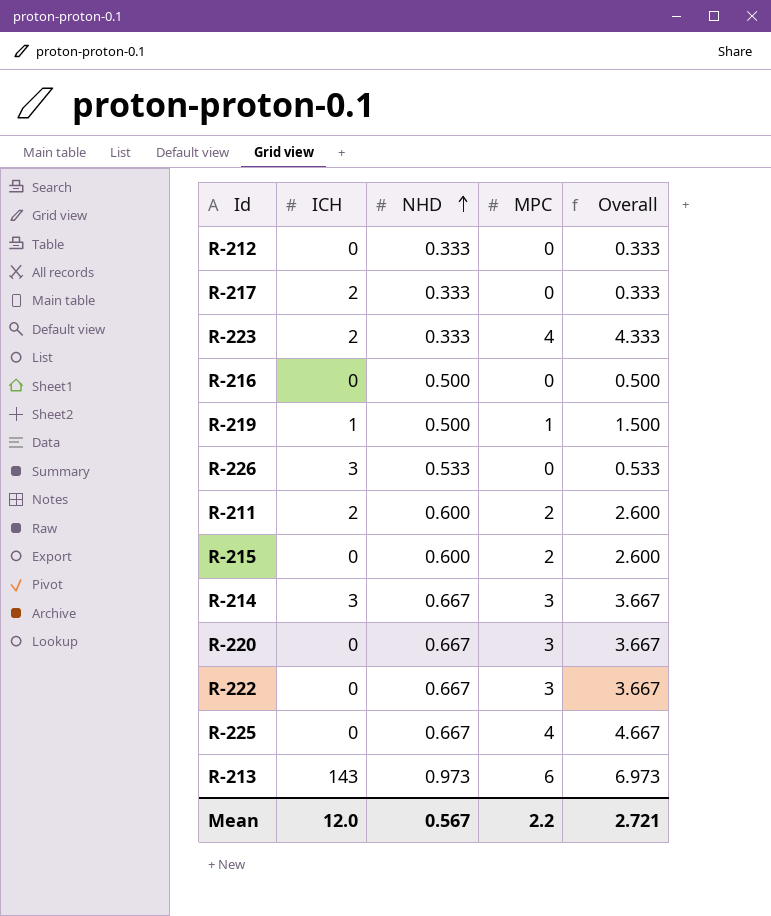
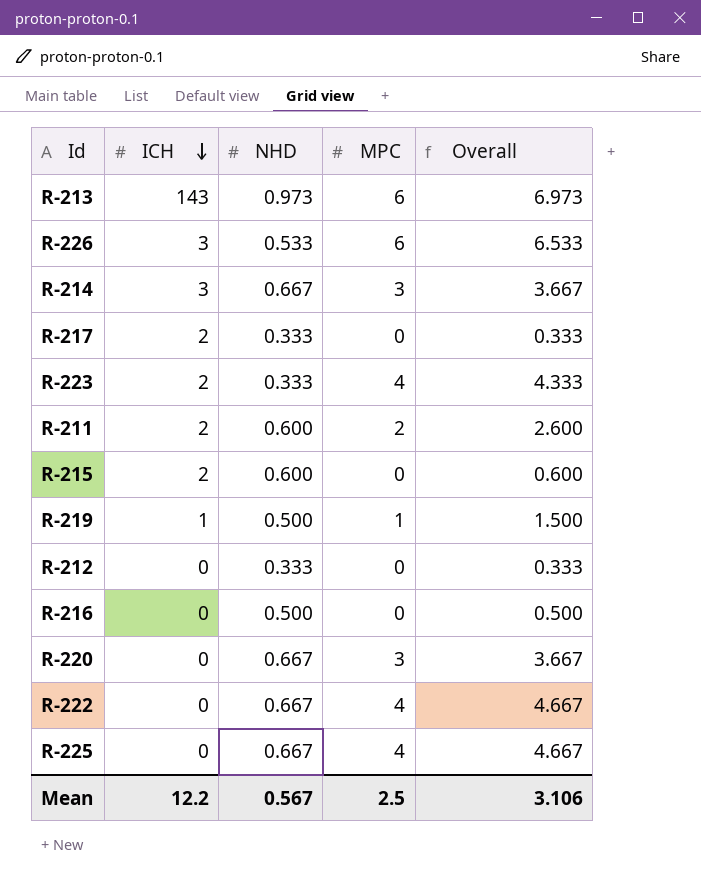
row order: NHD ascending -> ICH descending
R-226 | MPC: 0 -> 6
R-226 | Overall: 0.533 -> 6.533
R-215 | ICH: 0 -> 2
R-215 | MPC: 2 -> 0
R-215 | Overall: 2.600 -> 0.600
R-222 | MPC: 3 -> 4
R-222 | Overall: 3.667 -> 4.667
Mean | ICH: 12.0 -> 12.2
Mean | MPC: 2.2 -> 2.5
Mean | Overall: 2.721 -> 3.106

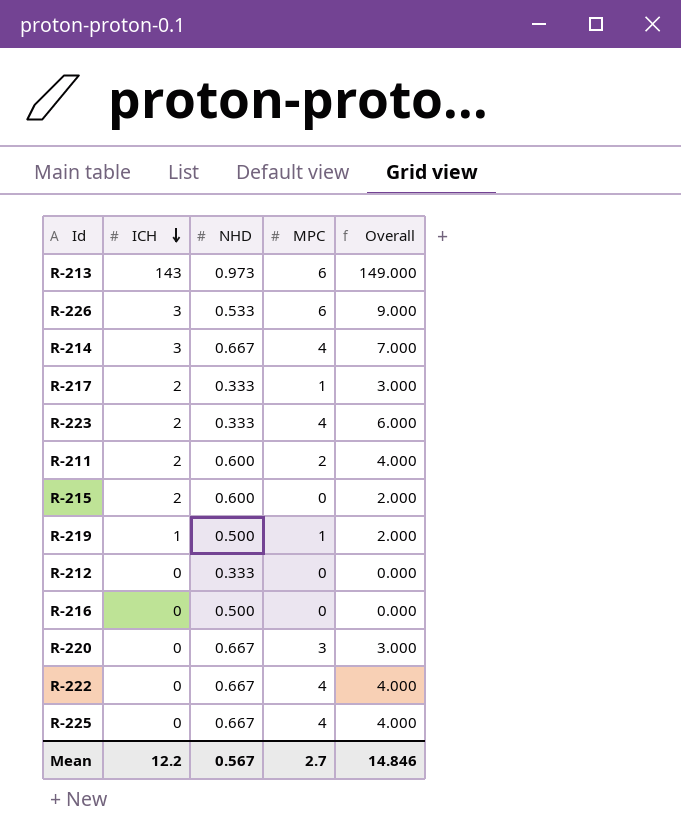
column Overall | formula: [NHD] + [MPC] -> [ICH] + [MPC]
R-214 | MPC: 3 -> 4
R-217 | MPC: 0 -> 1
Mean | MPC: 2.5 -> 2.7
Mean | Overall: 3.106 -> 14.846

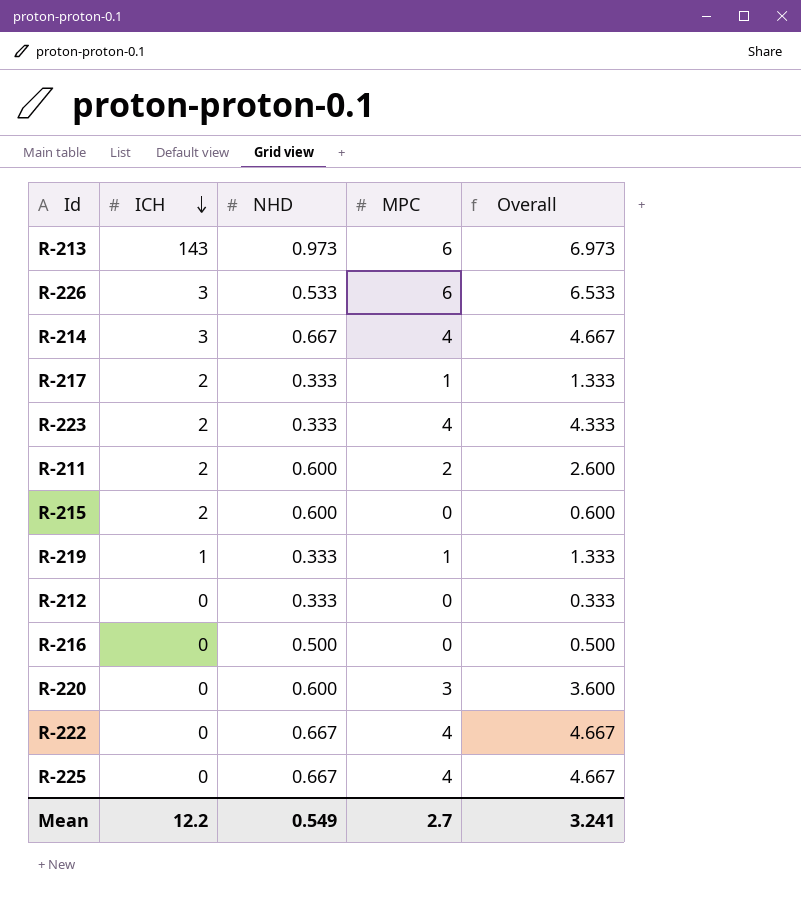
column Overall | formula: [ICH] + [MPC] -> [NHD] + [MPC]
R-219 | NHD: 0.500 -> 0.333
R-220 | NHD: 0.667 -> 0.600
Mean | NHD: 0.567 -> 0.549
Mean | Overall: 14.846 -> 3.241

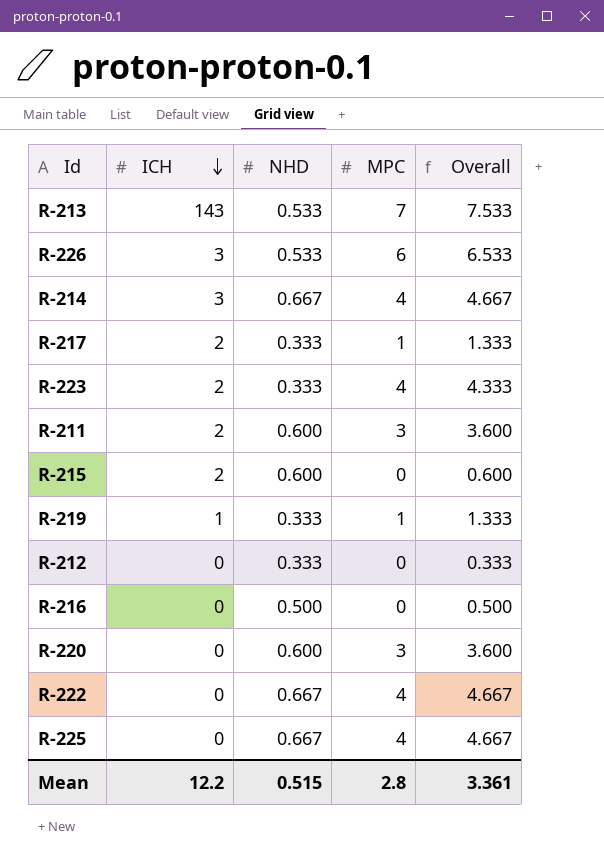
R-213 | NHD: 0.973 -> 0.533
R-213 | MPC: 6 -> 7
R-213 | Overall: 6.973 -> 7.533
R-211 | MPC: 2 -> 3
R-211 | Overall: 2.600 -> 3.600
Mean | NHD: 0.549 -> 0.515
Mean | MPC: 2.7 -> 2.8
Mean | Overall: 3.241 -> 3.361

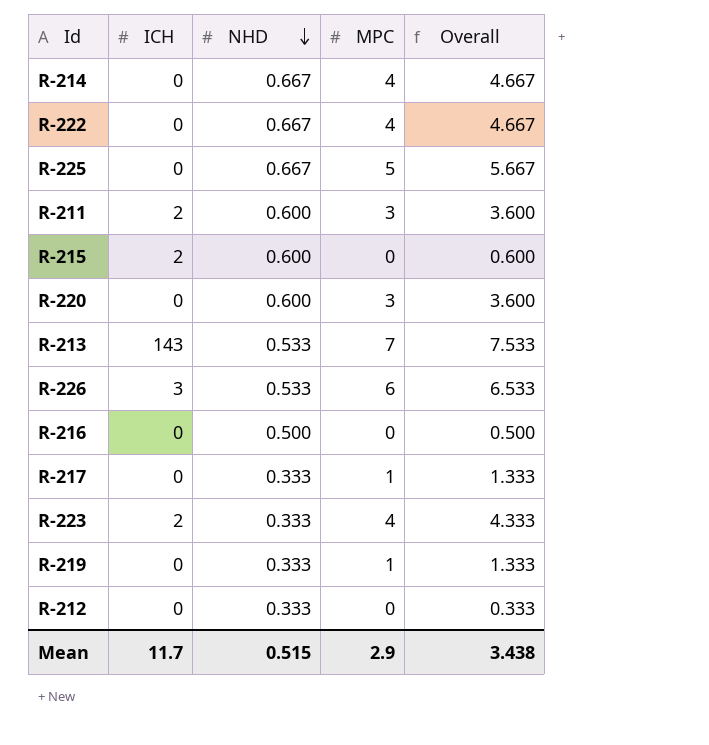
row order: ICH descending -> NHD descending
R-214 | ICH: 3 -> 0
R-225 | MPC: 4 -> 5
R-225 | Overall: 4.667 -> 5.667
R-217 | ICH: 2 -> 0
R-219 | ICH: 1 -> 0
Mean | ICH: 12.2 -> 11.7
Mean | MPC: 2.8 -> 2.9
Mean | Overall: 3.361 -> 3.438

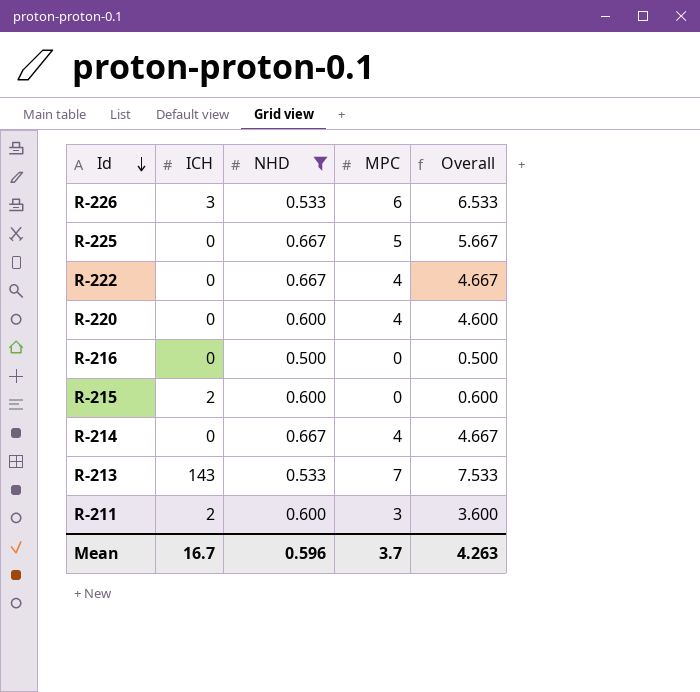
filter: none -> NHD != 0.333
row order: NHD descending -> Id descending
R-220 | MPC: 3 -> 4
R-220 | Overall: 3.600 -> 4.600
Mean | ICH: 11.7 -> 16.7
Mean | NHD: 0.515 -> 0.596
Mean | MPC: 2.9 -> 3.7
Mean | Overall: 3.438 -> 4.263

